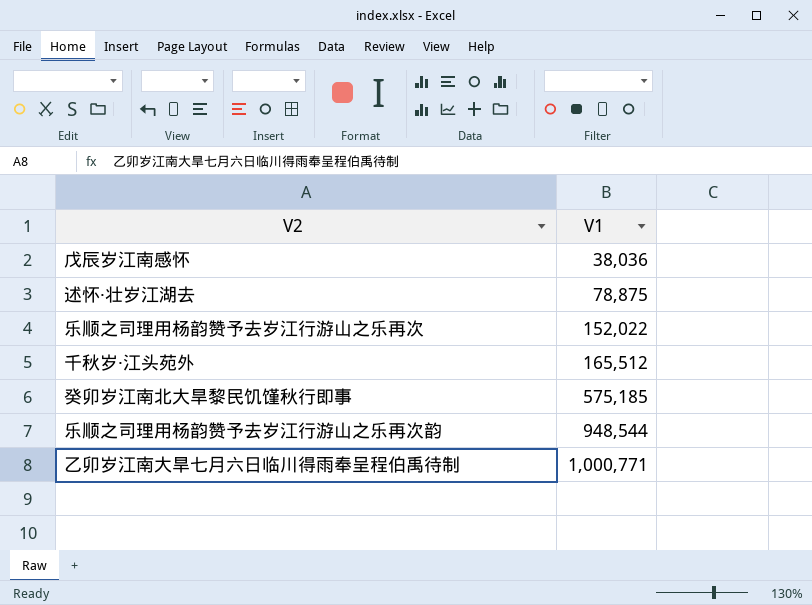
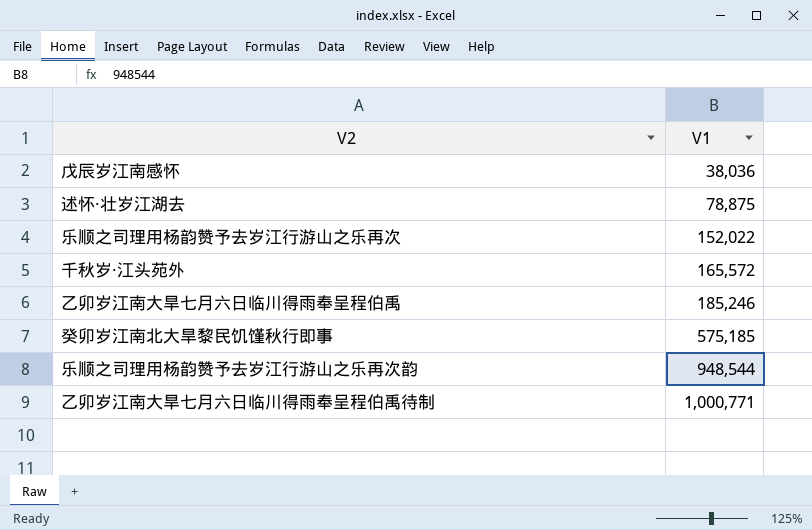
千秋岁·江头苑外 | V1: 165,512 -> 165,572
row 乙卯岁江南大旱七月六日临川得雨奉呈程伯禹: none -> 185,246

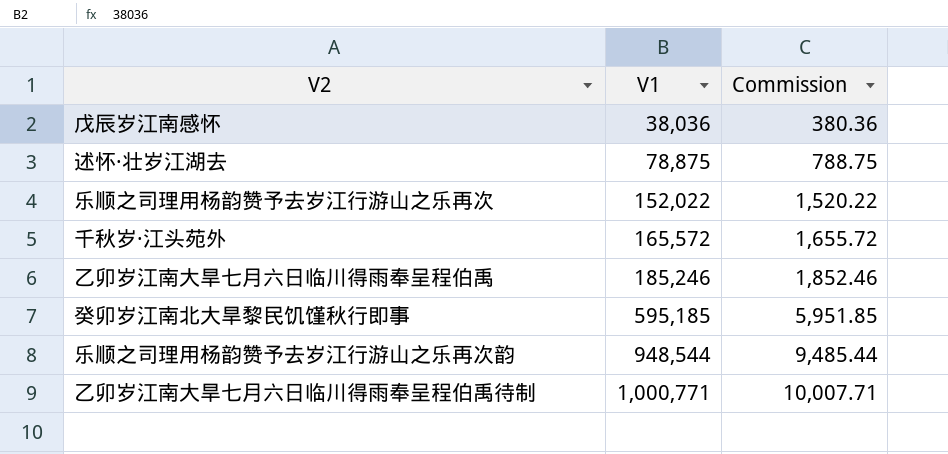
column Commission | formula: none -> [V1] * 0.01
癸卯岁江南北大旱黎民饥馑秋行即事 | V1: 575,185 -> 595,185

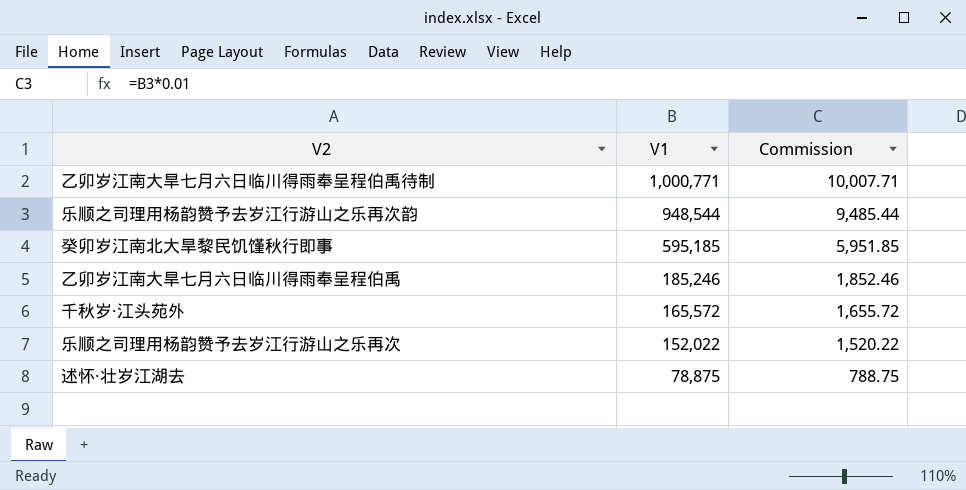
row order: V1 ascending -> V1 descending
row 戊辰岁江南感怀: 38,036 | 380.36 -> none

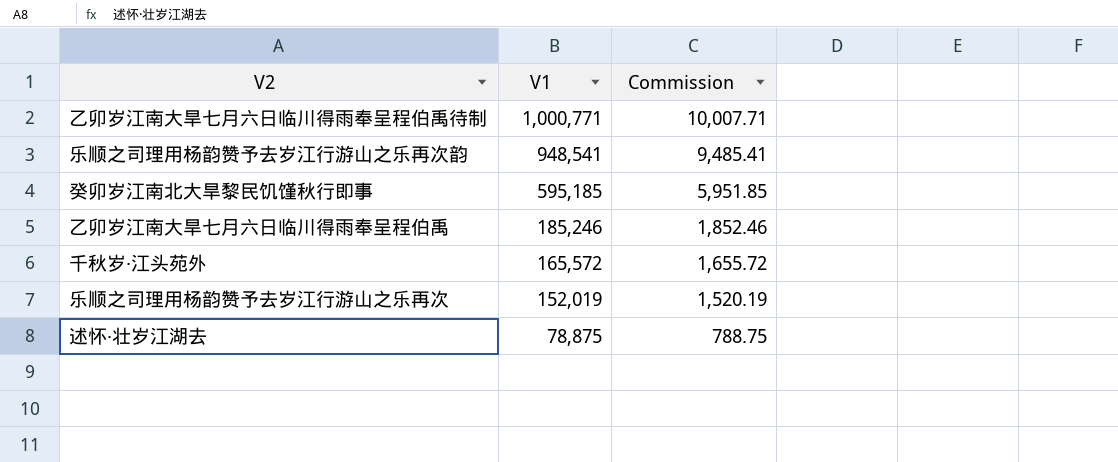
乐顺之司理用杨韵赞予去岁江行游山之乐再次韵 | V1: 948,544 -> 948,541
乐顺之司理用杨韵赞予去岁江行游山之乐再次韵 | Commission: 9,485.44 -> 9,485.41
乐顺之司理用杨韵赞予去岁江行游山之乐再次 | V1: 152,022 -> 152,019
乐顺之司理用杨韵赞予去岁江行游山之乐再次 | Commission: 1,520.22 -> 1,520.19

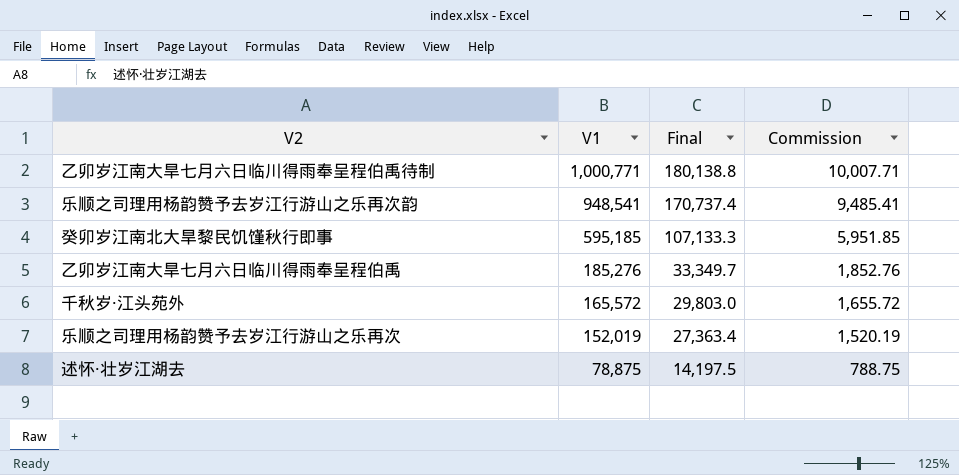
column Final | formula: none -> [V1] * 0.18
乙卯岁江南大旱七月六日临川得雨奉呈程伯禹 | V1: 185,246 -> 185,276
乙卯岁江南大旱七月六日临川得雨奉呈程伯禹 | Commission: 1,852.46 -> 1,852.76

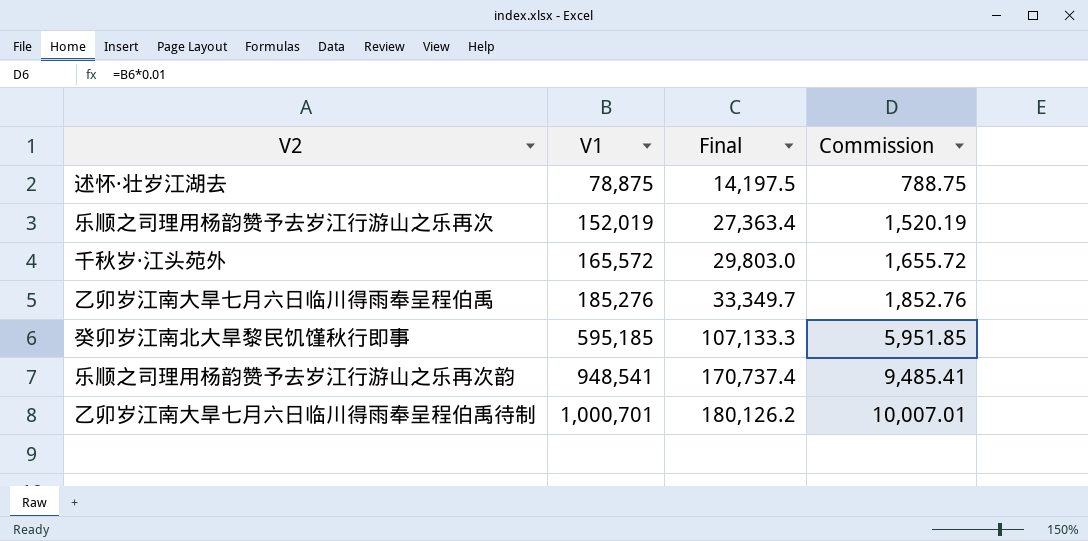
row order: V1 descending -> V1 ascending
乙卯岁江南大旱七月六日临川得雨奉呈程伯禹待制 | V1: 1,000,771 -> 1,000,701
乙卯岁江南大旱七月六日临川得雨奉呈程伯禹待制 | Final: 180,138.8 -> 180,126.2
乙卯岁江南大旱七月六日临川得雨奉呈程伯禹待制 | Commission: 10,007.71 -> 10,007.01

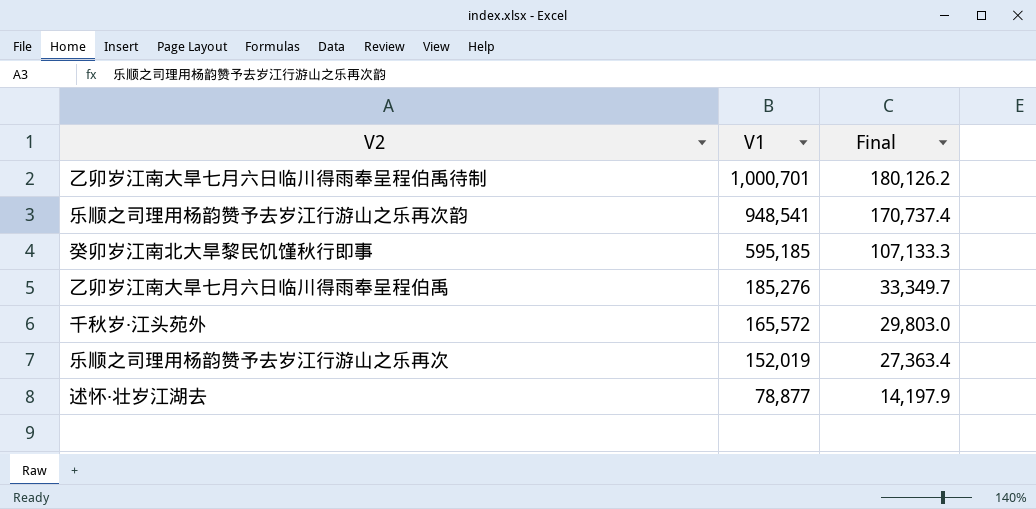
row order: V1 ascending -> V1 descending
column Commission | formula: [V1] * 0.01 -> none
述怀·壮岁江湖去 | V1: 78,875 -> 78,877
述怀·壮岁江湖去 | Final: 14,197.5 -> 14,197.9

